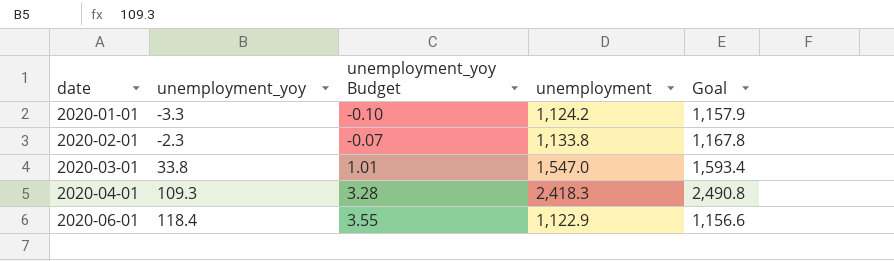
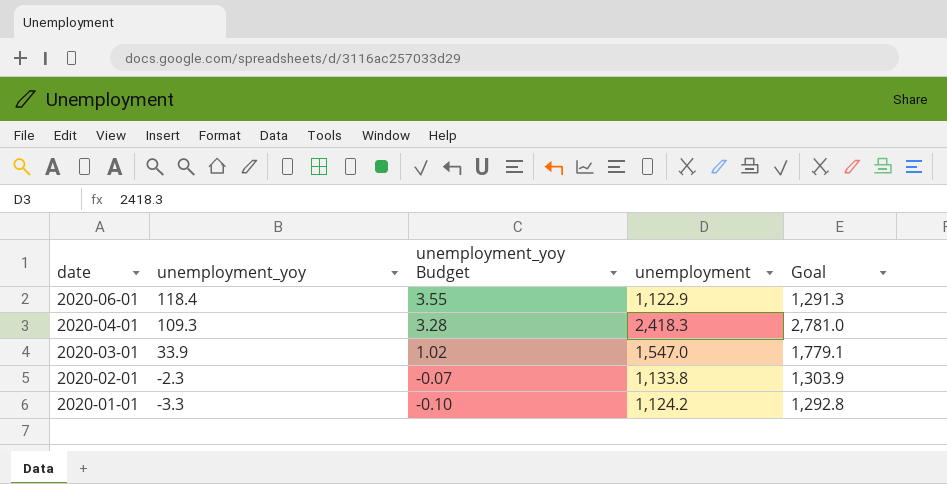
row order: date ascending -> date descending
column Goal | formula: [unemployment] * 1.03 -> [unemployment] * 1.15
2020-03-01 | unemployment_yoy: 33.8 -> 33.9
2020-03-01 | unemployment_yoy Budget: 1.01 -> 1.02

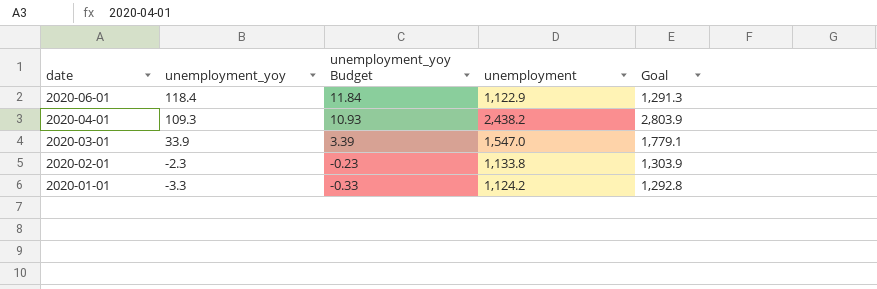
column unemployment_yoy Budget | formula: [unemployment_yoy] * 0.03 -> [unemployment_yoy] * 0.1
2020-04-01 | unemployment: 2,418.3 -> 2,438.2
2020-04-01 | Goal: 2,781.0 -> 2,803.9

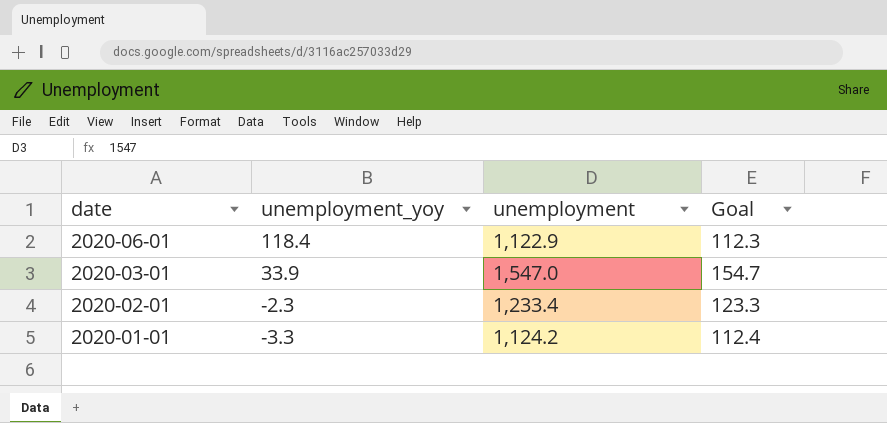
column unemployment_yoy Budget | formula: [unemployment_yoy] * 0.1 -> none
column Goal | formula: [unemployment] * 1.15 -> [unemployment] * 0.1
row 2020-04-01: 109.3 | 10.93 | 2,438.2 | 2,803.9 -> none
2020-02-01 | unemployment: 1,133.8 -> 1,233.4

